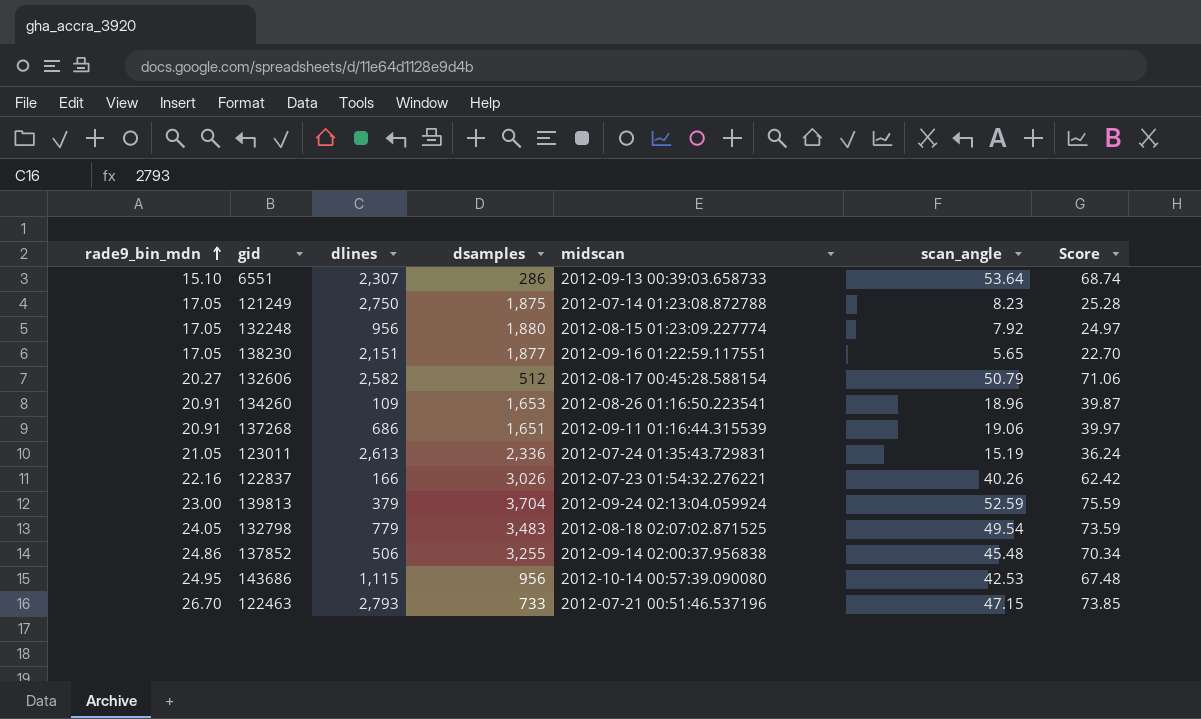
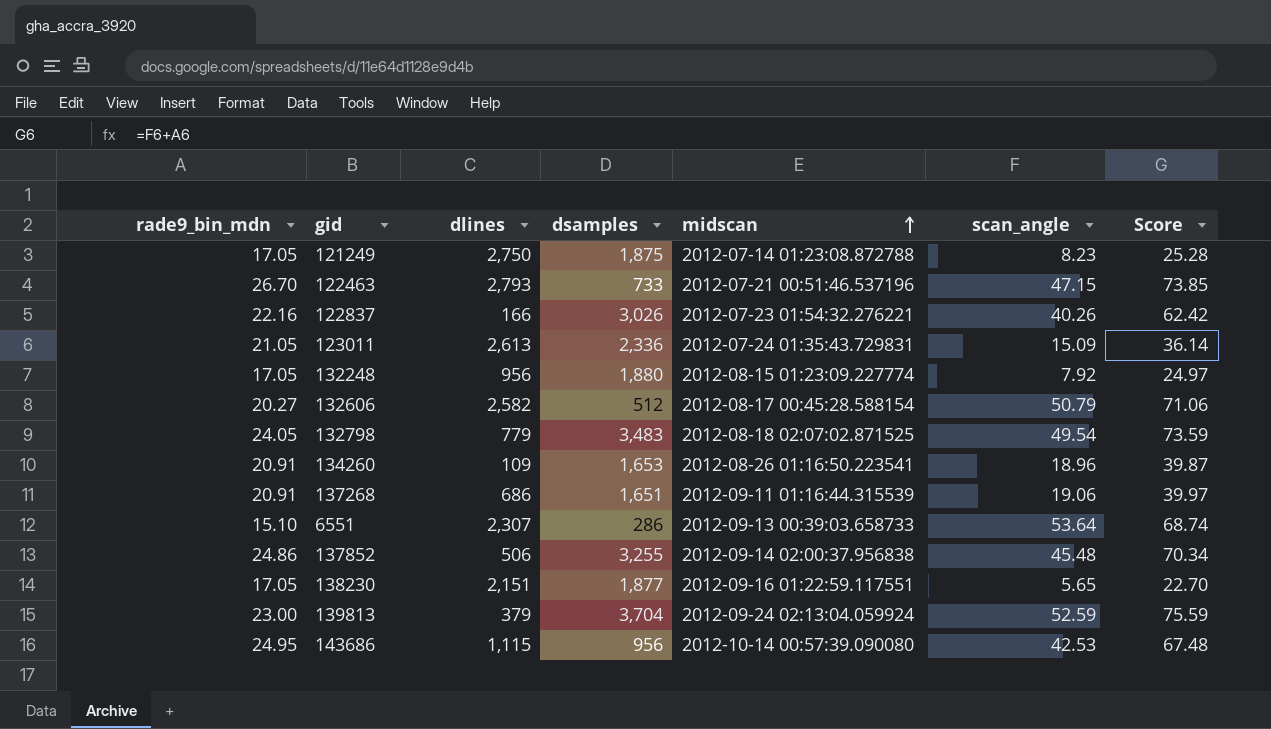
row order: rade9_bin_mdn ascending -> midscan ascending
123011 | scan_angle: 15.19 -> 15.09
123011 | Score: 36.24 -> 36.14

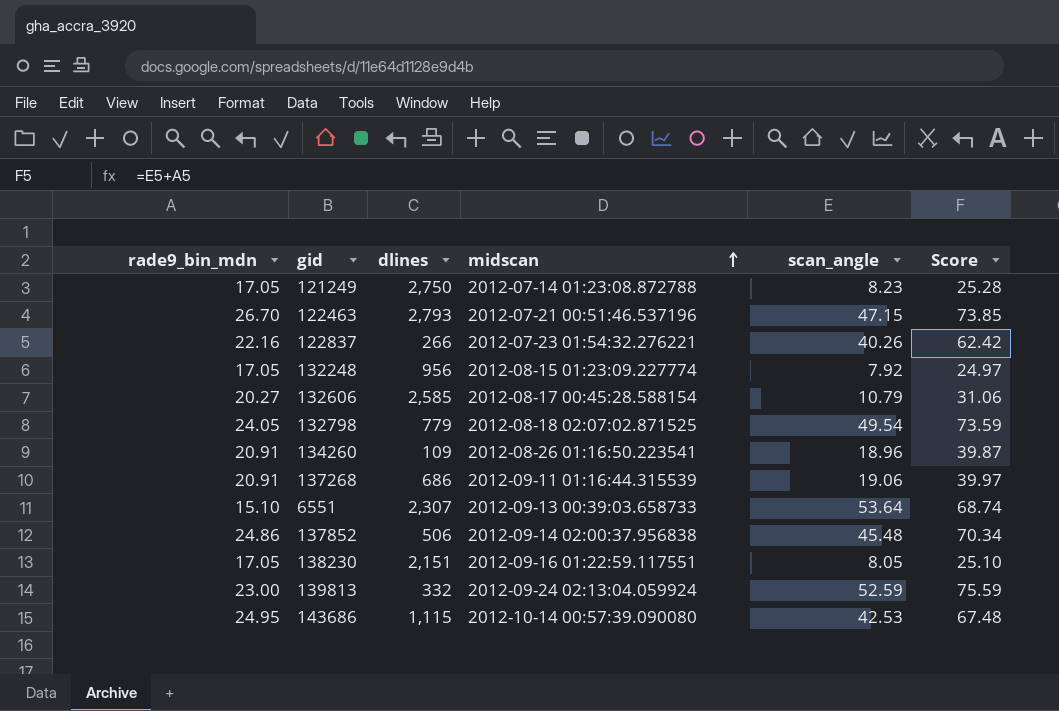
column dsamples | position: 4 -> none
row 123011: 21.05 | 2,613 | 2,336 | 2012-07-24 01:35:43.729831 | 15.09 | 36.14 -> none
122837 | dlines: 166 -> 266
132606 | dlines: 2,582 -> 2,585
132606 | scan_angle: 50.79 -> 10.79
132606 | Score: 71.06 -> 31.06
138230 | scan_angle: 5.65 -> 8.05
138230 | Score: 22.70 -> 25.10
139813 | dlines: 379 -> 332

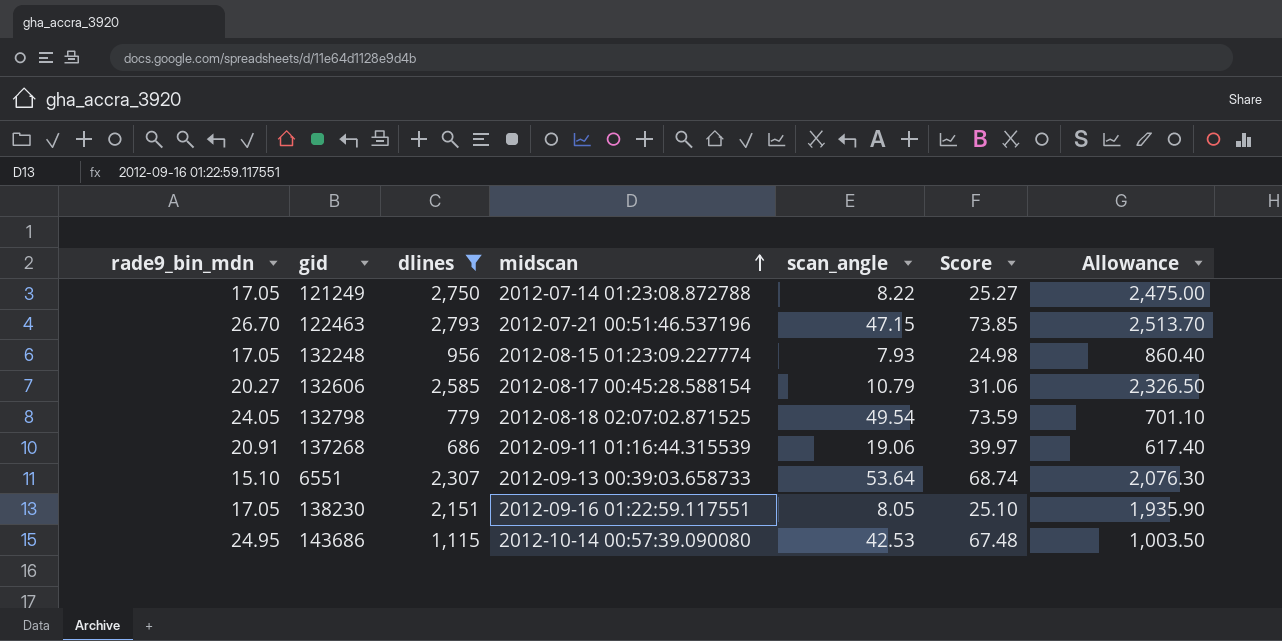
filter: none -> dlines >= 686
column Allowance | formula: none -> [dlines] * 0.9
121249 | scan_angle: 8.23 -> 8.22
121249 | Score: 25.28 -> 25.27
132248 | scan_angle: 7.92 -> 7.93
132248 | Score: 24.97 -> 24.98

